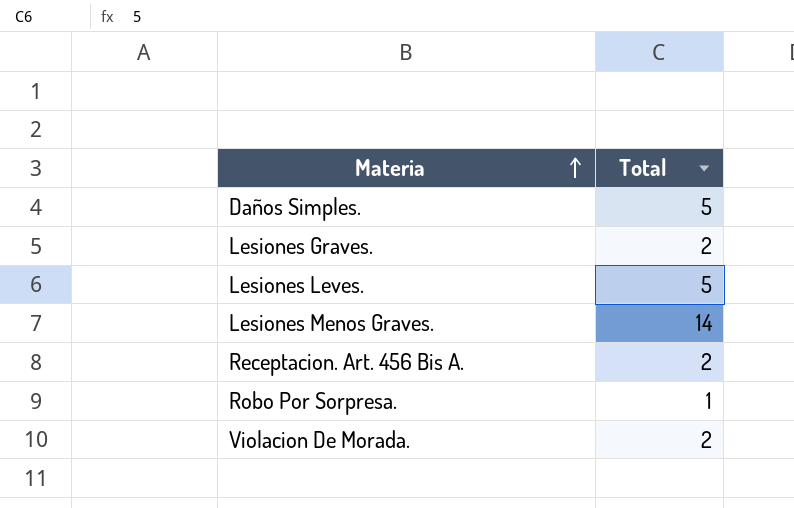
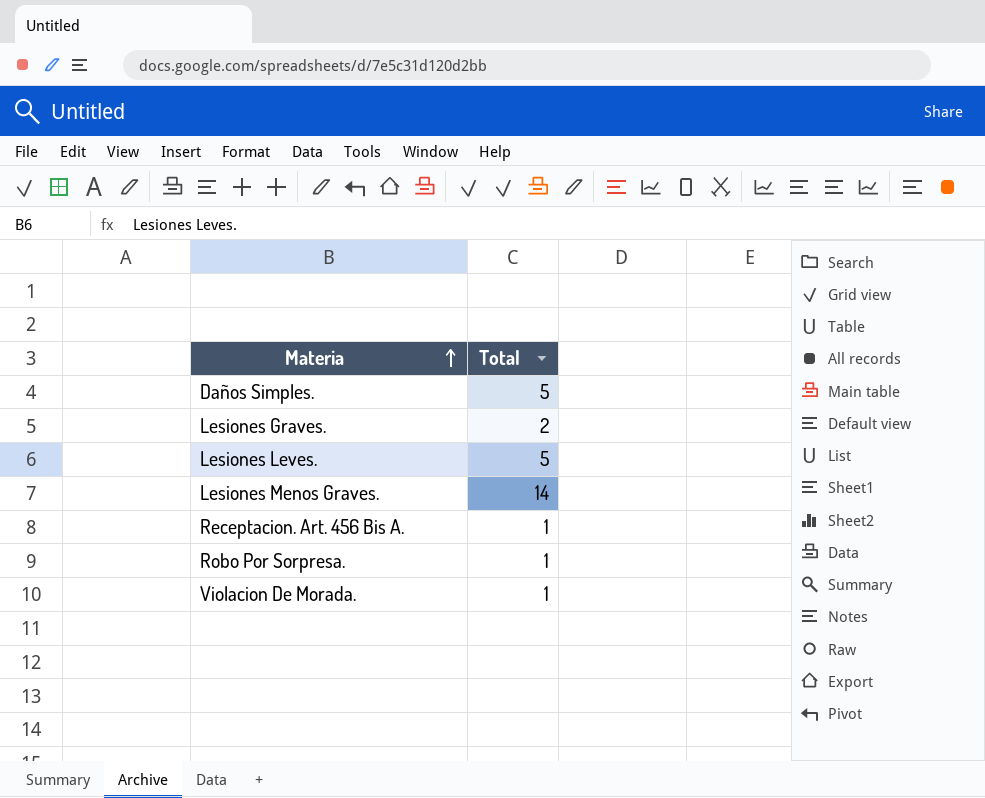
Receptacion. Art. 456 Bis A. | Total: 2 -> 1
Violacion De Morada. | Total: 2 -> 1

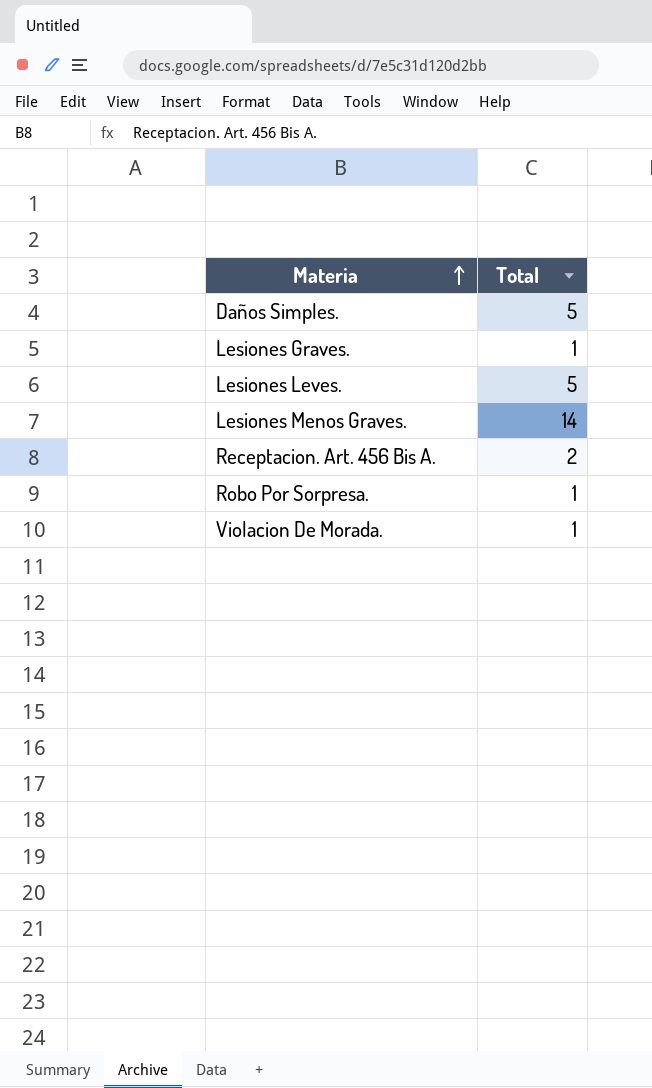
Lesiones Graves. | Total: 2 -> 1
Receptacion. Art. 456 Bis A. | Total: 1 -> 2

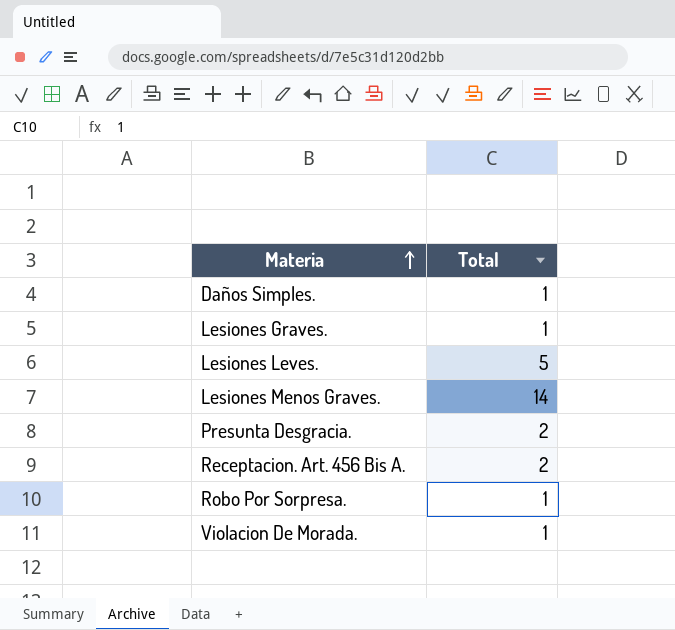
Daños Simples. | Total: 5 -> 1
row Presunta Desgracia.: none -> 2

